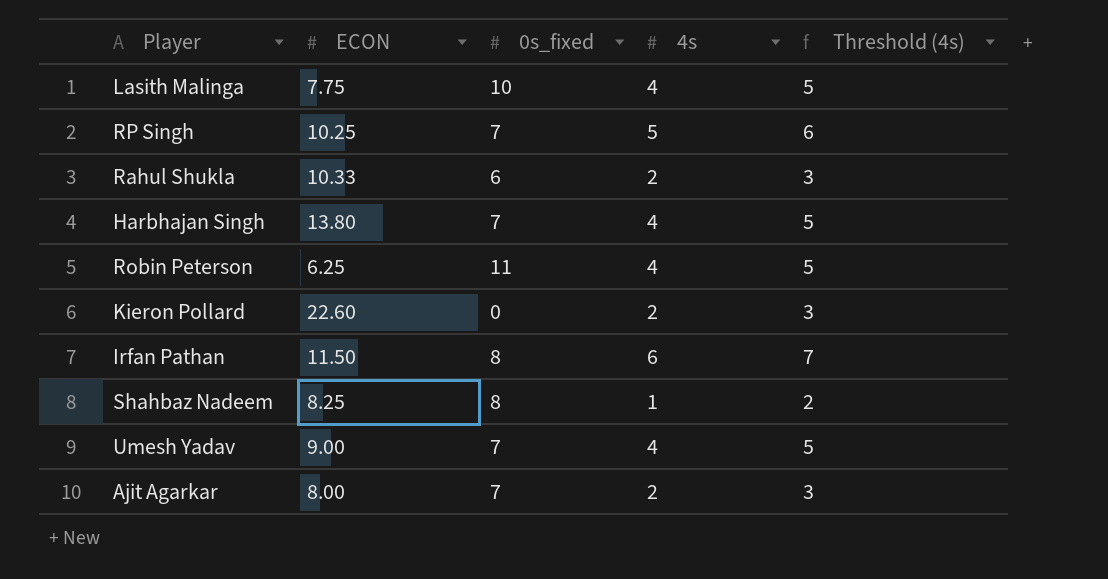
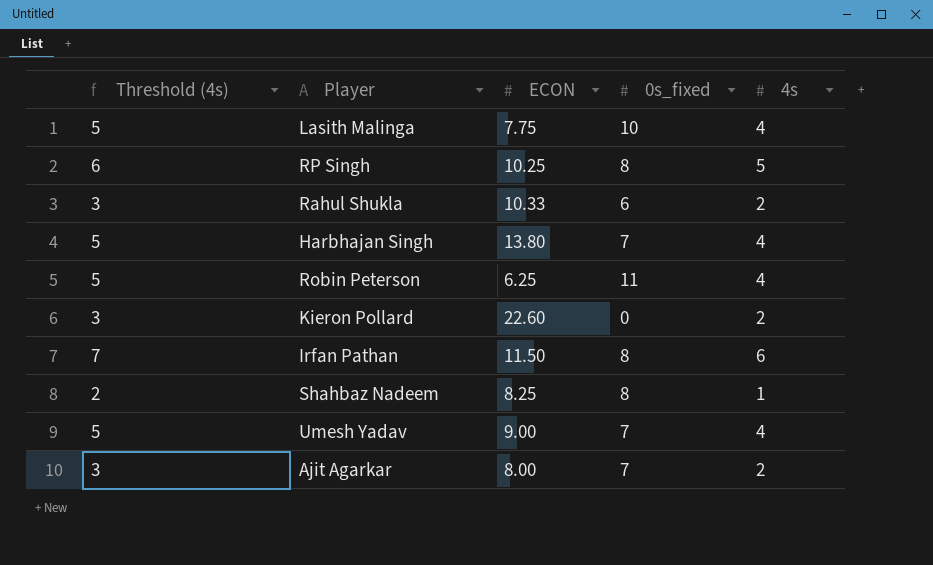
column Threshold (4s) | position: 5 -> 1
RP Singh | 0s_fixed: 7 -> 8

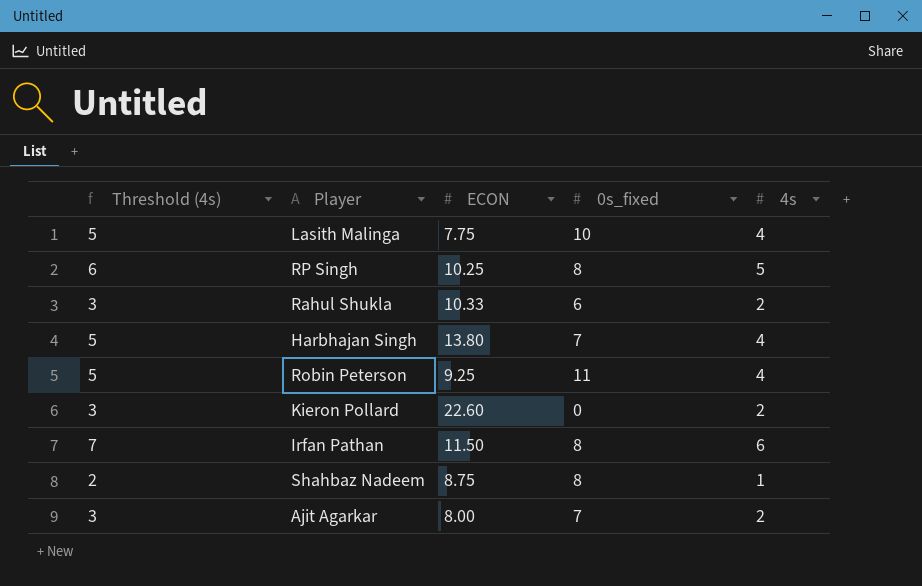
row Umesh Yadav: 5 | 9.00 | 7 | 4 -> none
Robin Peterson | ECON: 6.25 -> 9.25
Shahbaz Nadeem | ECON: 8.25 -> 8.75

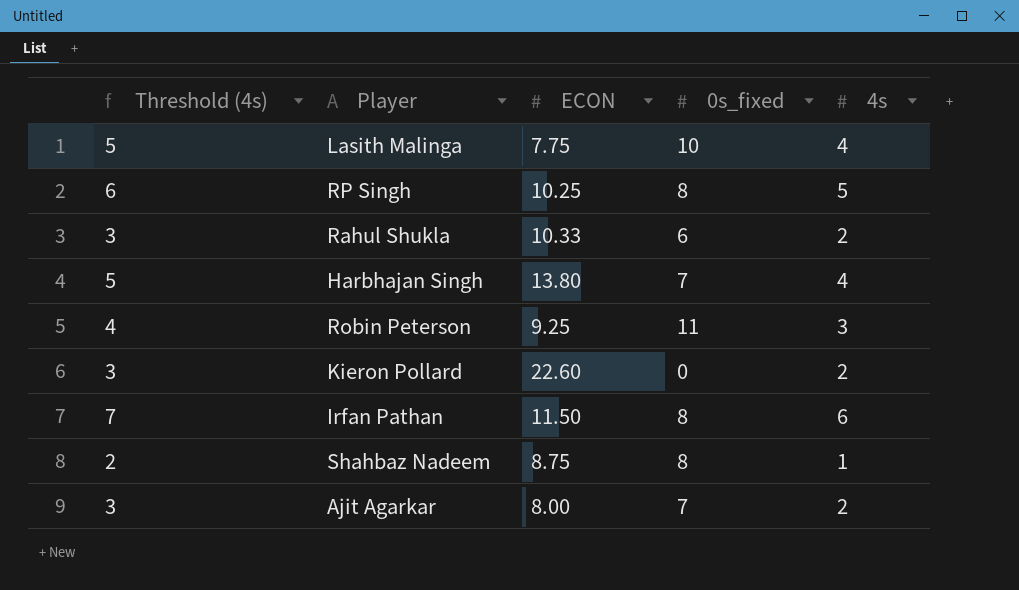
Robin Peterson | Threshold (4s): 5 -> 4
Robin Peterson | 4s: 4 -> 3

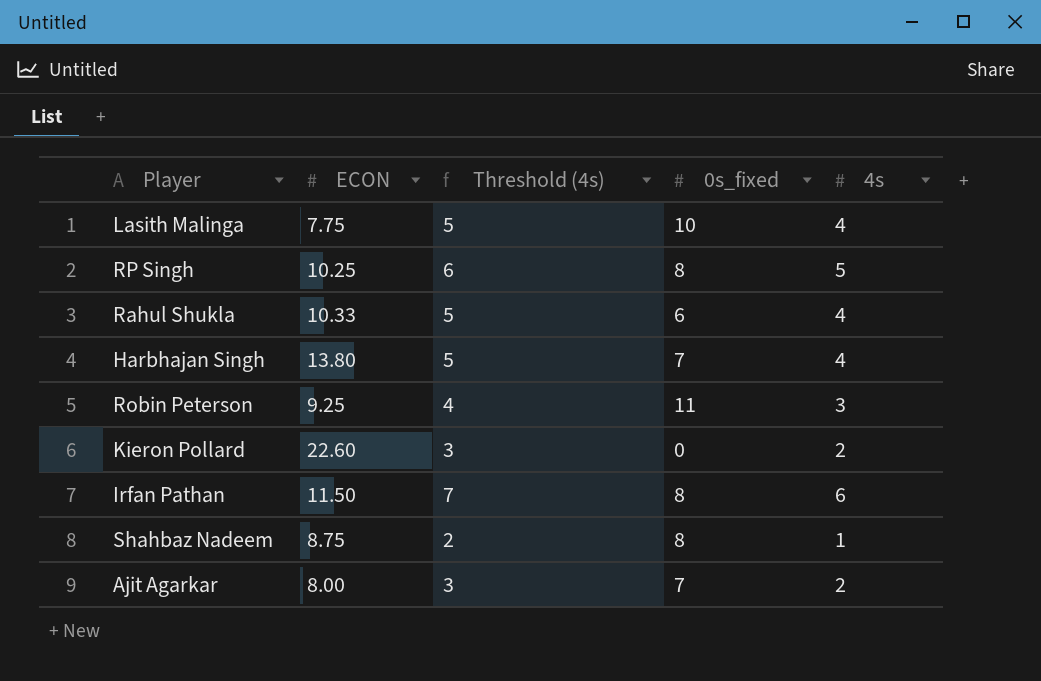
column Threshold (4s) | position: 1 -> 3
Rahul Shukla | Threshold (4s): 3 -> 5
Rahul Shukla | 4s: 2 -> 4

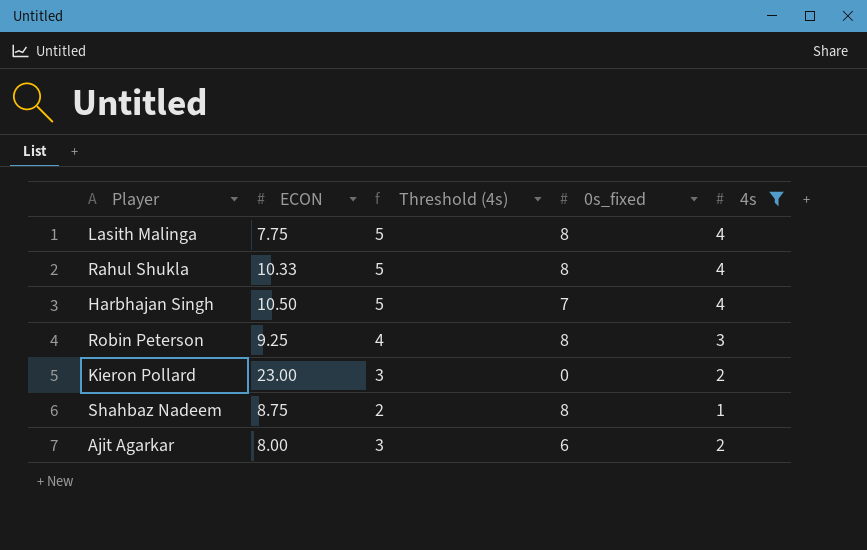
filter: none -> 4s <= 4
Lasith Malinga | 0s_fixed: 10 -> 8
Rahul Shukla | 0s_fixed: 6 -> 8
Harbhajan Singh | ECON: 13.80 -> 10.50
Robin Peterson | 0s_fixed: 11 -> 8
Kieron Pollard | ECON: 22.60 -> 23.00
Ajit Agarkar | 0s_fixed: 7 -> 6

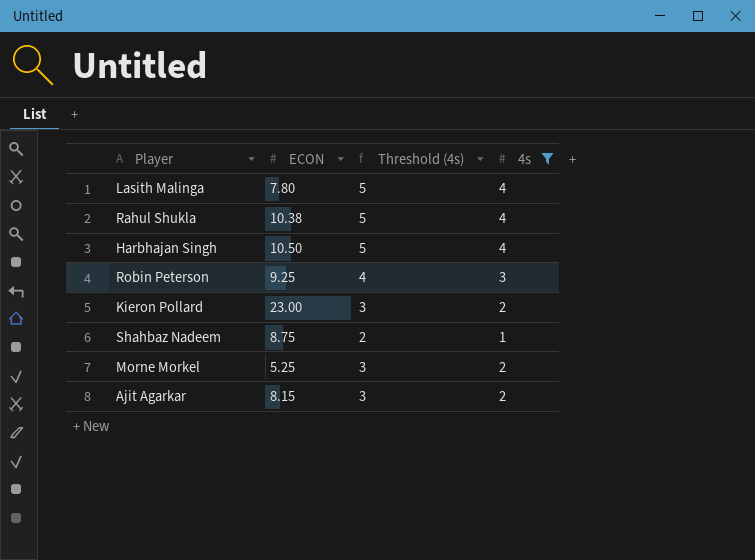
column 0s_fixed | position: 4 -> none
Lasith Malinga | ECON: 7.75 -> 7.80
Rahul Shukla | ECON: 10.33 -> 10.38
row Morne Morkel: none -> 5.25 | 3 | 2
Ajit Agarkar | ECON: 8.00 -> 8.15

